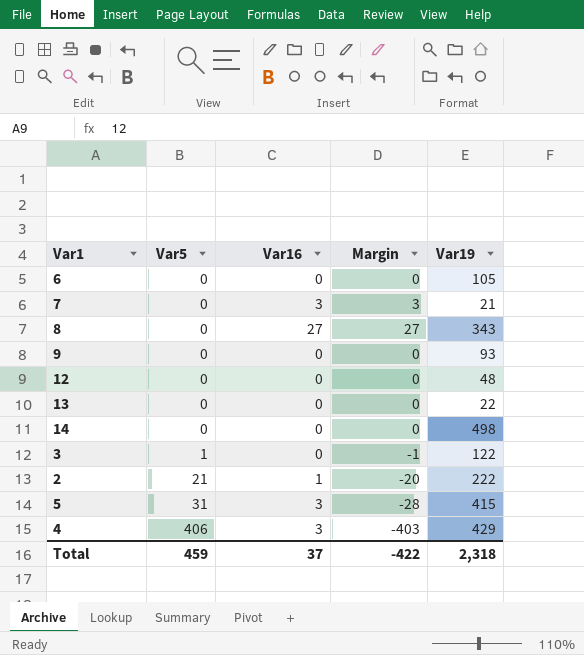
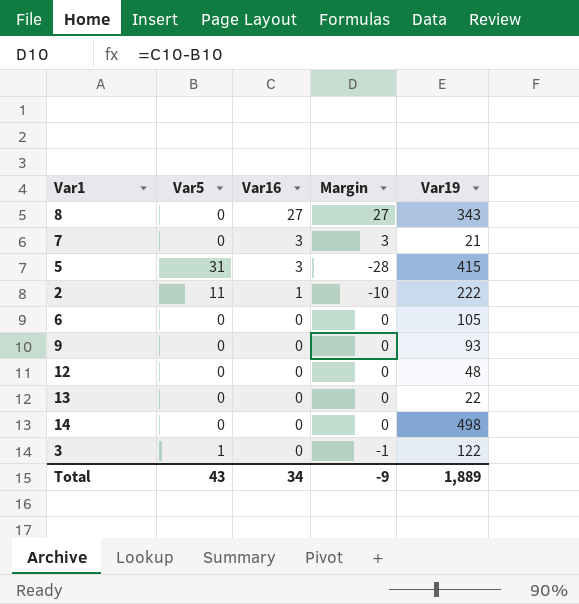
row order: Var5 ascending -> Var16 descending
row 4: 406 | 3 | -403 | 429 -> none
2 | Var5: 21 -> 11
2 | Margin: -20 -> -10
Total | Var5: 459 -> 43
Total | Var16: 37 -> 34
Total | Margin: -422 -> -9
Total | Var19: 2,318 -> 1,889

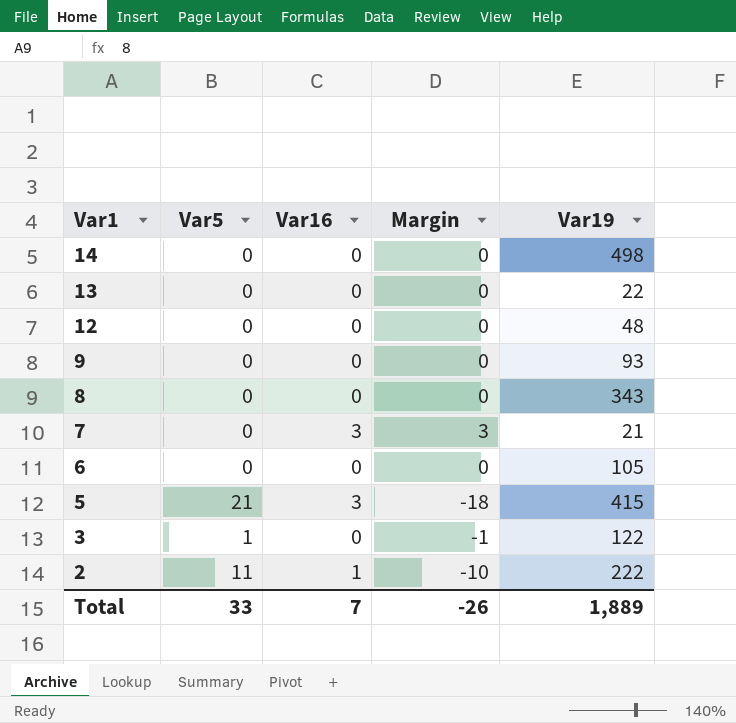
row order: Var16 descending -> Var1 descending
8 | Var16: 27 -> 0
8 | Margin: 27 -> 0
5 | Var5: 31 -> 21
5 | Margin: -28 -> -18
Total | Var5: 43 -> 33
Total | Var16: 34 -> 7
Total | Margin: -9 -> -26

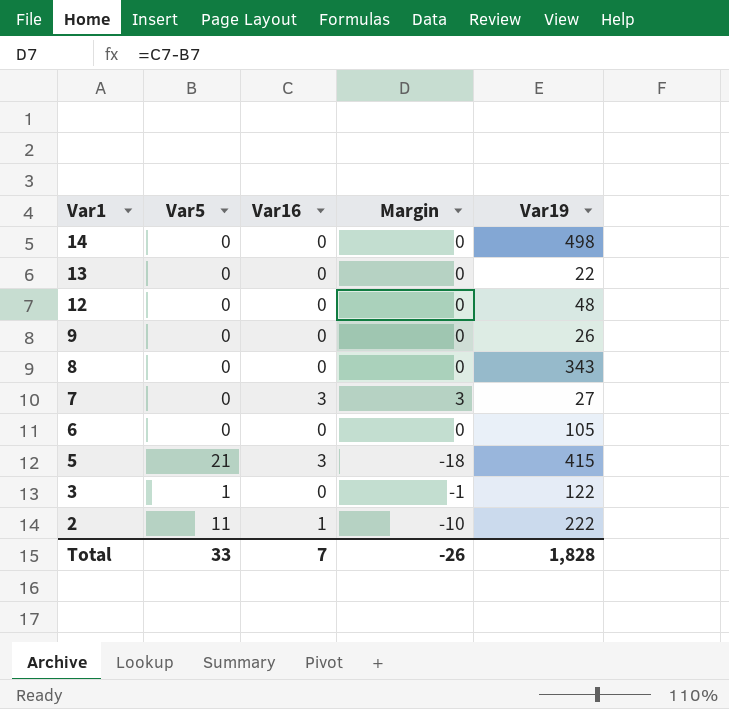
9 | Var19: 93 -> 26
7 | Var19: 21 -> 27
Total | Var19: 1,889 -> 1,828

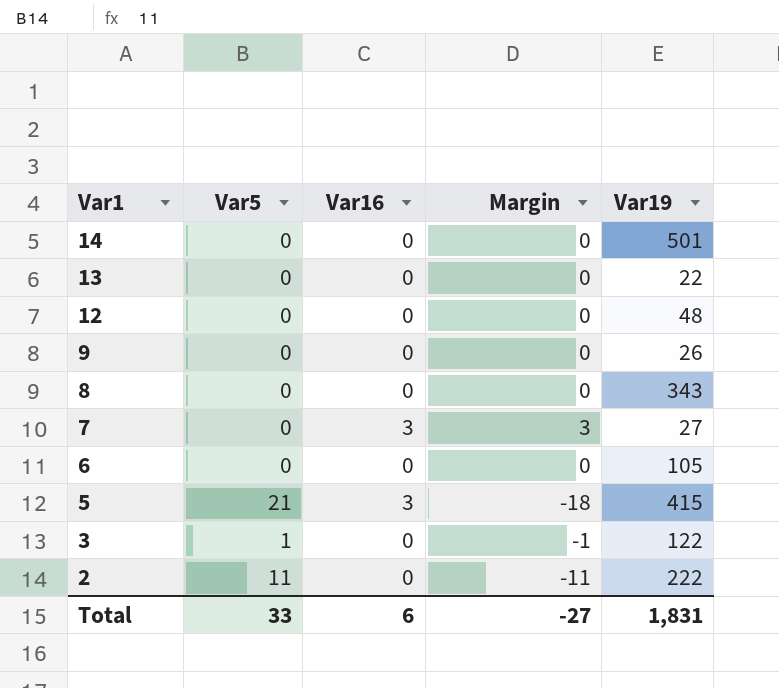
14 | Var19: 498 -> 501
2 | Var16: 1 -> 0
2 | Margin: -10 -> -11
Total | Var16: 7 -> 6
Total | Margin: -26 -> -27
Total | Var19: 1,828 -> 1,831

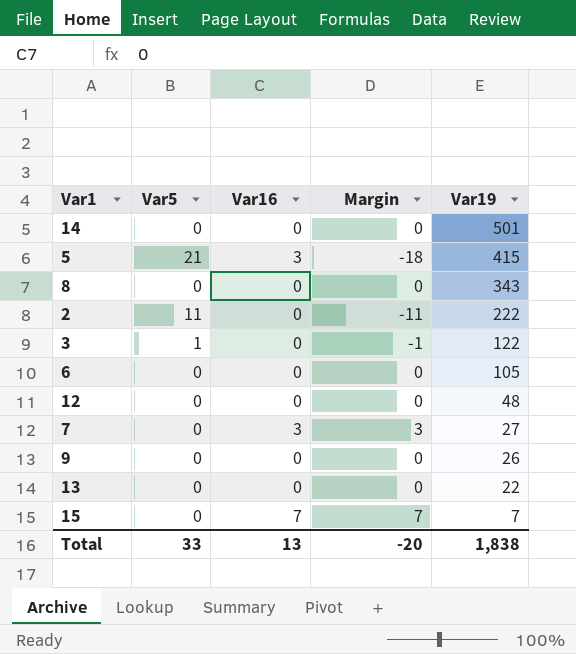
row order: Var1 descending -> Var19 descending
row 15: none -> 0 | 7 | 7 | 7
Total | Var16: 6 -> 13
Total | Margin: -27 -> -20
Total | Var19: 1,831 -> 1,838

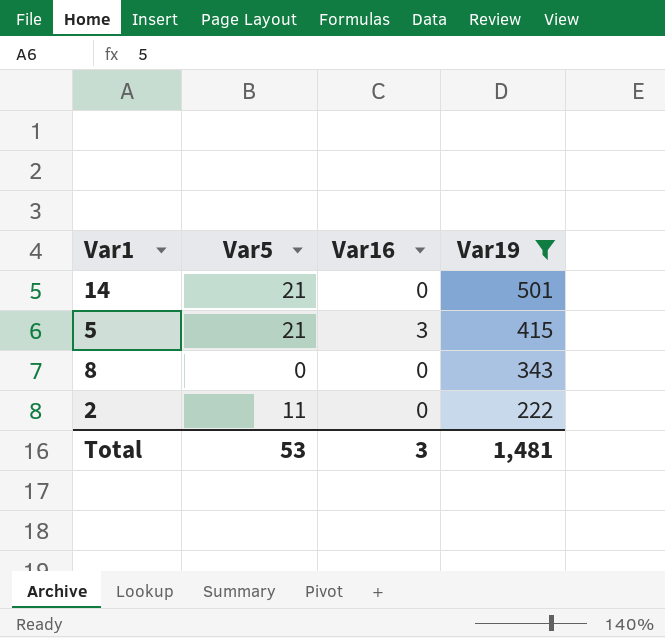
filter: none -> Var19 >= 222
column Margin | formula: [Var16] - [Var5] -> none
14 | Var5: 0 -> 21
Total | Var5: 33 -> 53
Total | Var16: 13 -> 3
Total | Var19: 1,838 -> 1,481

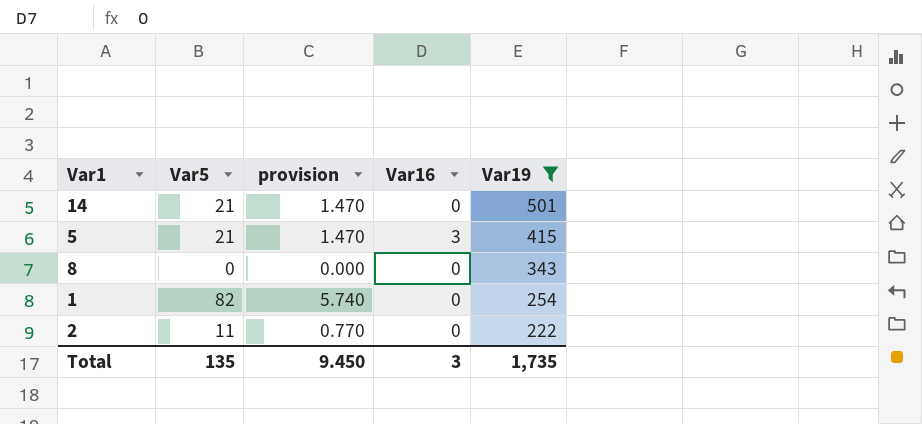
column provision | formula: none -> [Var5] * 0.07
row 1: none -> 82 | 5.740 | 0 | 254
Total | Var5: 53 -> 135
Total | Var19: 1,481 -> 1,735

